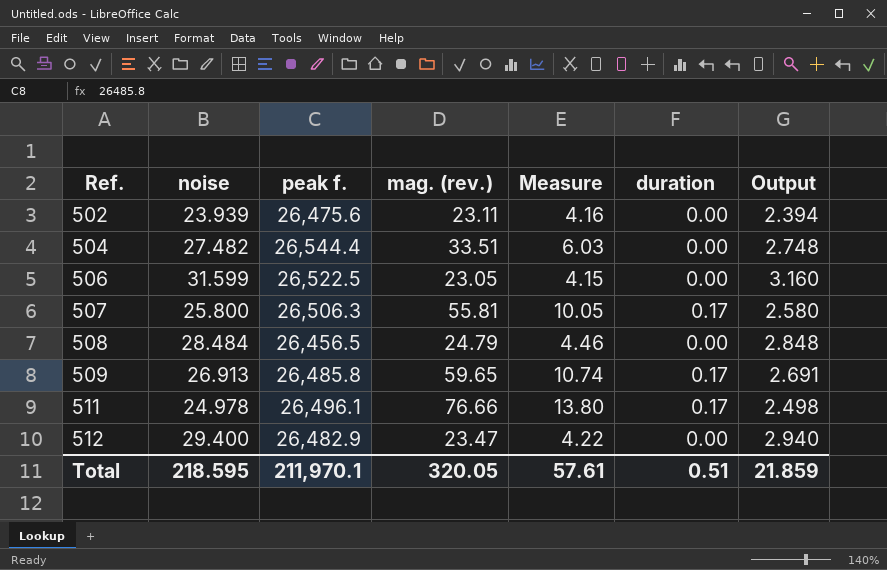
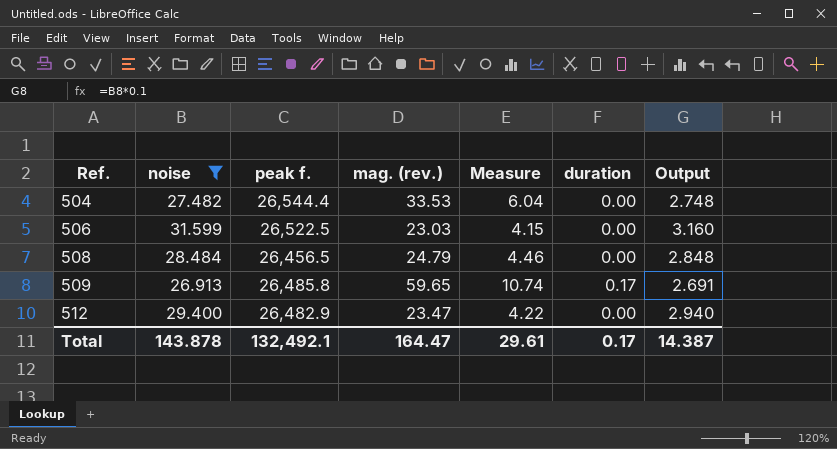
filter: none -> noise >= 26.913
504 | mag. (rev.): 33.51 -> 33.53
504 | Measure: 6.03 -> 6.04
506 | mag. (rev.): 23.05 -> 23.03
Total | noise: 218.595 -> 143.878
Total | peak f.: 211,970.1 -> 132,492.1
Total | mag. (rev.): 320.05 -> 164.47
Total | Measure: 57.61 -> 29.61
Total | duration: 0.51 -> 0.17
Total | Output: 21.859 -> 14.387

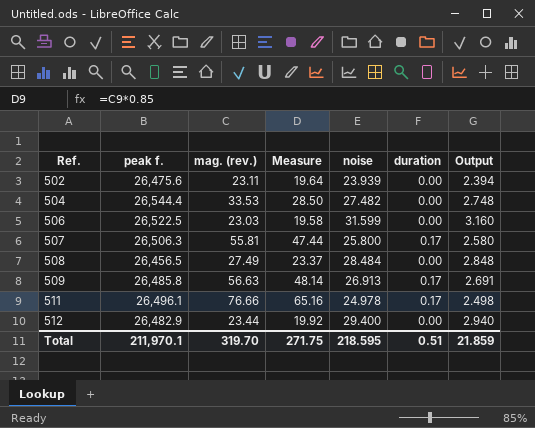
filter: noise >= 26.913 -> none
column Measure | formula: [mag. (rev.)] * 0.18 -> [mag. (rev.)] * 0.85
column noise | position: 2 -> 5
508 | mag. (rev.): 24.79 -> 27.49
509 | mag. (rev.): 59.65 -> 56.63
512 | mag. (rev.): 23.47 -> 23.44
Total | peak f.: 132,492.1 -> 211,970.1
Total | mag. (rev.): 164.47 -> 319.70
Total | Measure: 29.61 -> 271.75
Total | noise: 143.878 -> 218.595
Total | duration: 0.17 -> 0.51
Total | Output: 14.387 -> 21.859

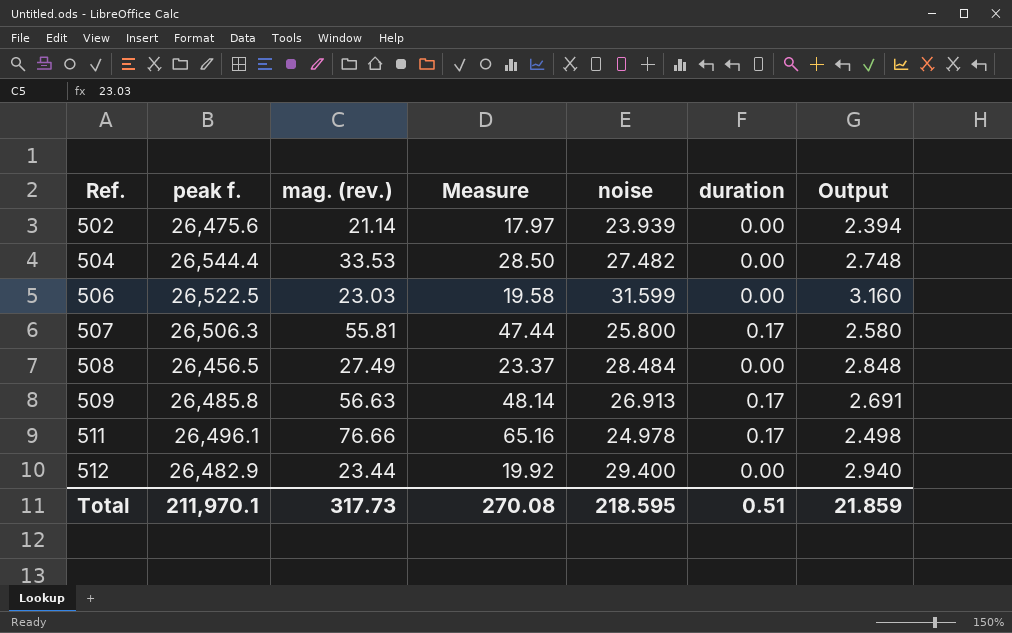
502 | mag. (rev.): 23.11 -> 21.14
502 | Measure: 19.64 -> 17.97
Total | mag. (rev.): 319.70 -> 317.73
Total | Measure: 271.75 -> 270.08

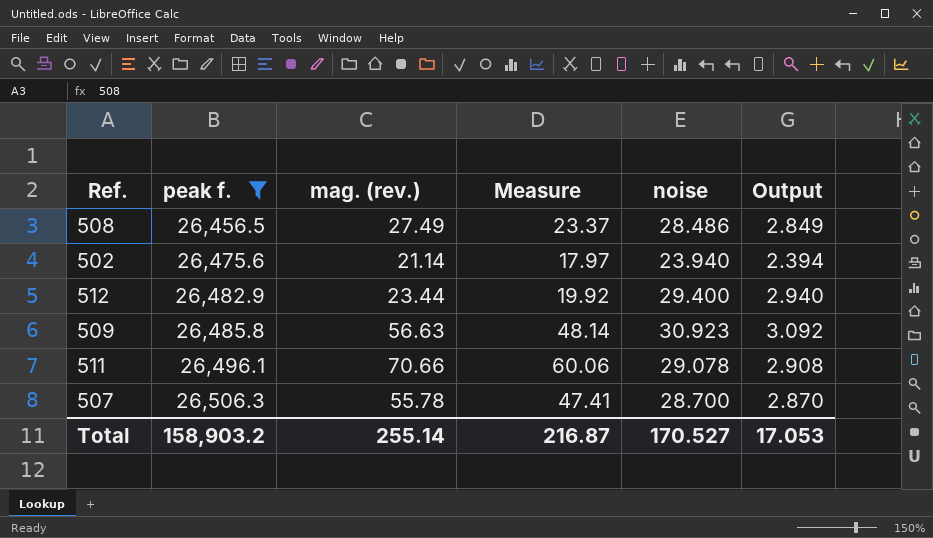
filter: none -> peak f. <= 26,506.3
row order: Ref. ascending -> peak f. ascending
column duration | position: 6 -> none
508 | noise: 28.484 -> 28.486
508 | Output: 2.848 -> 2.849
502 | noise: 23.939 -> 23.940
509 | noise: 26.913 -> 30.923
509 | Output: 2.691 -> 3.092
511 | mag. (rev.): 76.66 -> 70.66
511 | Measure: 65.16 -> 60.06
511 | noise: 24.978 -> 29.078
511 | Output: 2.498 -> 2.908
507 | mag. (rev.): 55.81 -> 55.78
507 | Measure: 47.44 -> 47.41
507 | noise: 25.800 -> 28.700
507 | Output: 2.580 -> 2.870
Total | peak f.: 211,970.1 -> 158,903.2
Total | mag. (rev.): 317.73 -> 255.14
Total | Measure: 270.08 -> 216.87
Total | noise: 218.595 -> 170.527
Total | Output: 21.859 -> 17.053

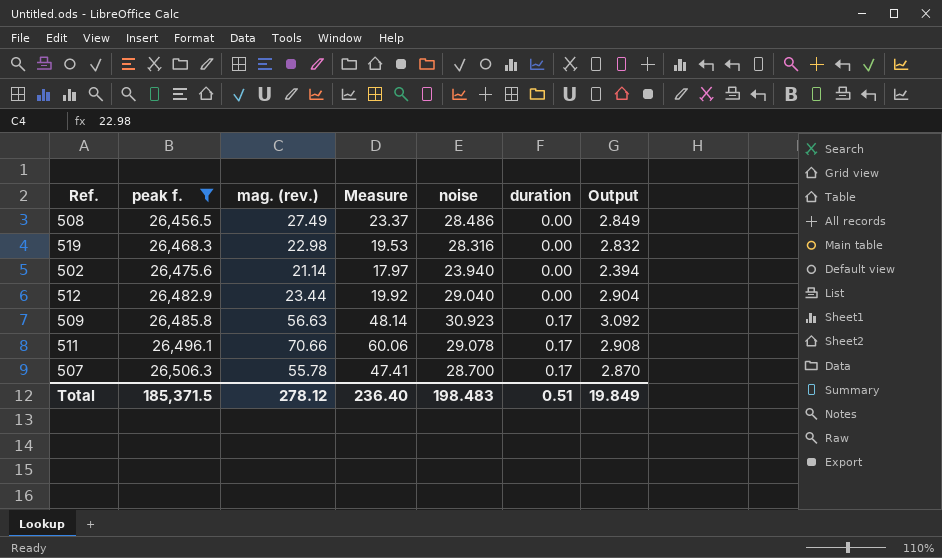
column duration | position: none -> 6
row 519: none -> 26,468.3 | 22.98 | 19.53 | 28.316 | 0.00 | 2.832
512 | noise: 29.400 -> 29.040
512 | Output: 2.940 -> 2.904
Total | peak f.: 158,903.2 -> 185,371.5
Total | mag. (rev.): 255.14 -> 278.12
Total | Measure: 216.87 -> 236.40
Total | noise: 170.527 -> 198.483
Total | Output: 17.053 -> 19.849

